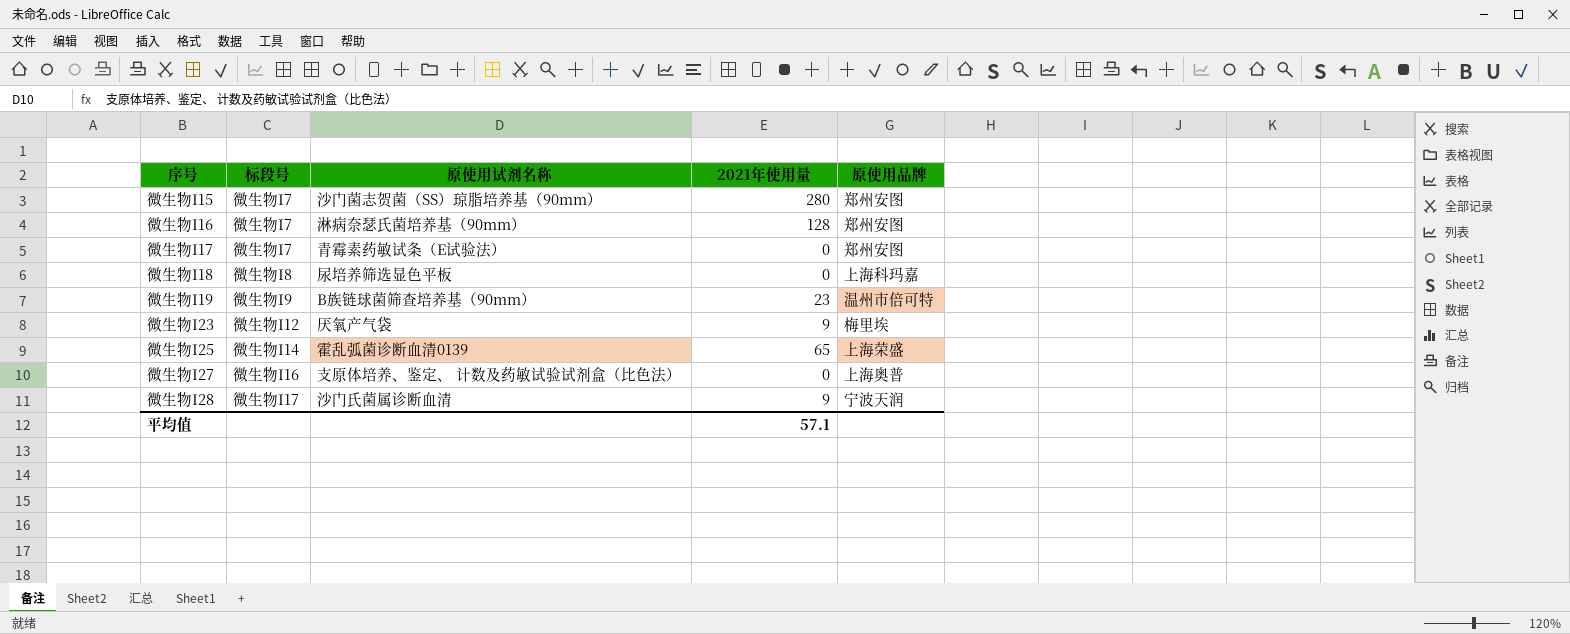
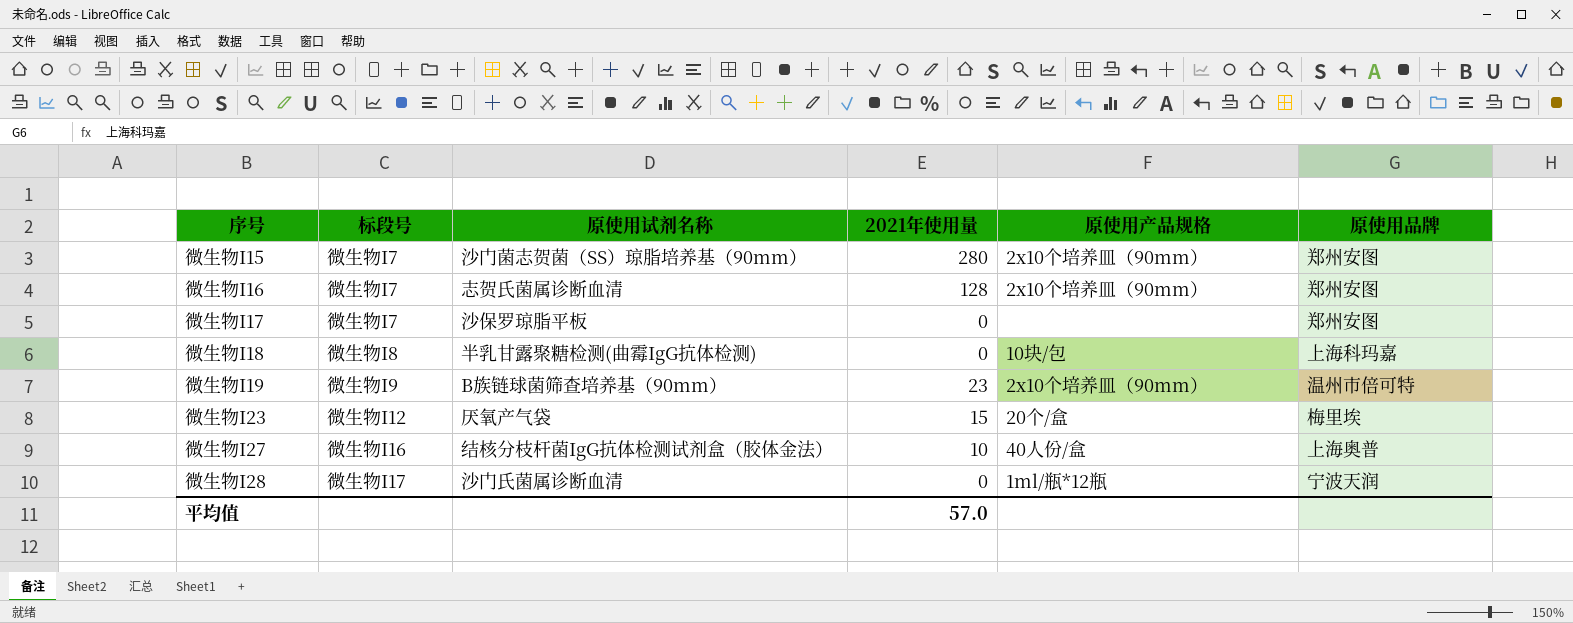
column 原使用产品规格 | position: none -> 5
row 微生物I25: 微生物I14 | 霍乱弧菌诊断血清0139 | 65 | 上海荣盛 -> none
微生物I16 | 原使用试剂名称: 淋病奈瑟氏菌培养基（90mm） -> 志贺氏菌属诊断血清
微生物I17 | 原使用试剂名称: 青霉素药敏试条（E试验法） -> 沙保罗琼脂平板
微生物I18 | 原使用试剂名称: 尿培养筛选显色平板 -> 半乳甘露聚糖检测(曲霉IgG抗体检测)
微生物I23 | 2021年使用量: 9 -> 15
微生物I27 | 原使用试剂名称: 支原体培养、鉴定、 计数及药敏试验试剂盒（比色法） -> 结核分枝杆菌IgG抗体检测试剂盒（胶体金法）
微生物I27 | 2021年使用量: 0 -> 10
微生物I28 | 2021年使用量: 9 -> 0
平均值 | 2021年使用量: 57.1 -> 57.0

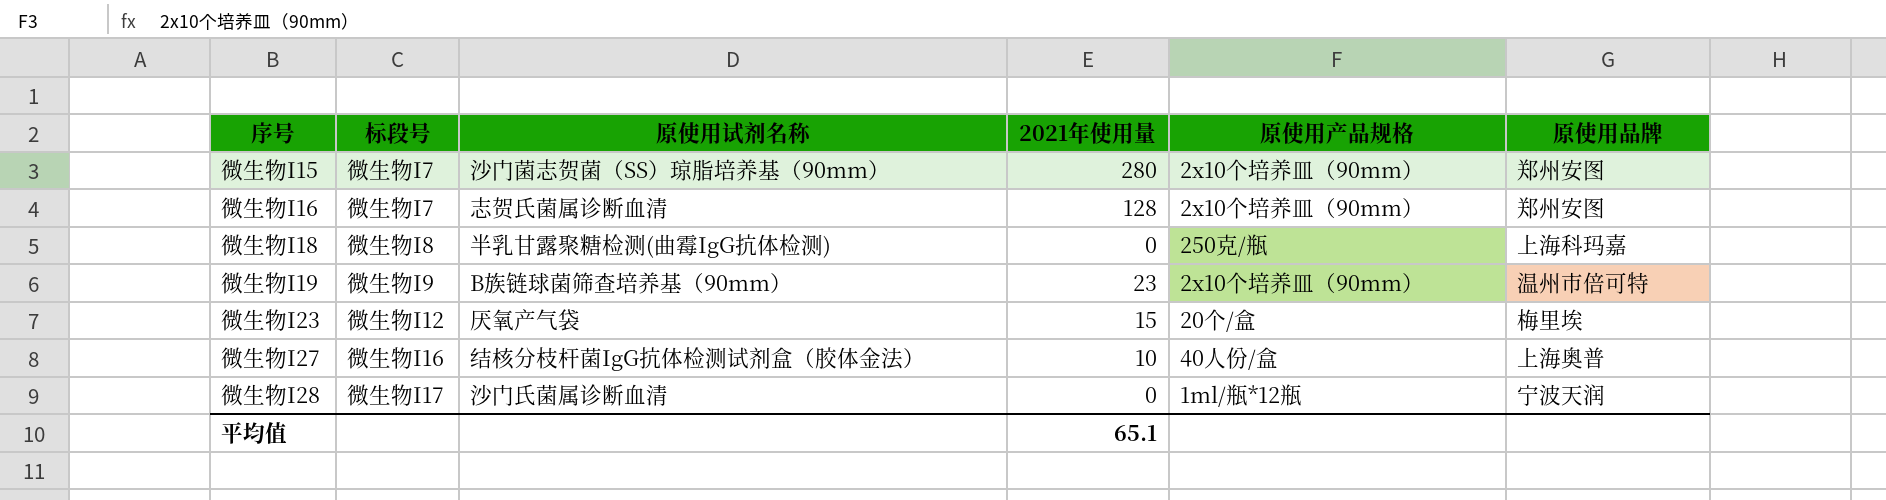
row 微生物I17: 微生物I7 | 沙保罗琼脂平板 | 0 | none | 郑州安图 -> none
微生物I18 | 原使用产品规格: 10块/包 -> 250克/瓶
平均值 | 2021年使用量: 57.0 -> 65.1

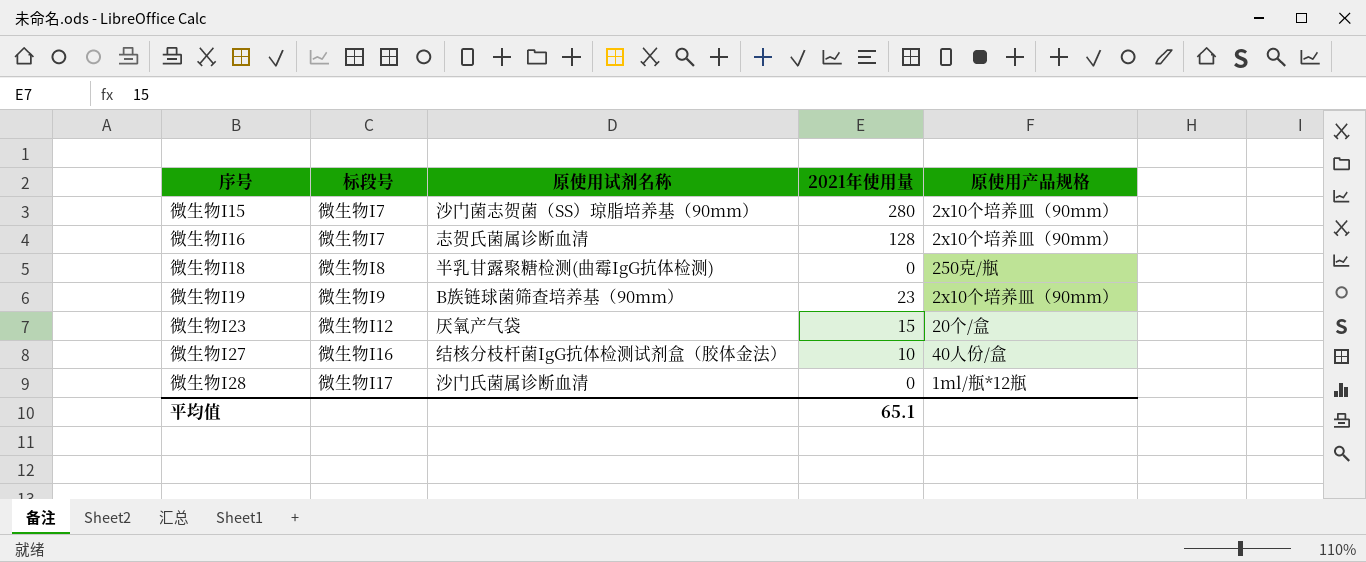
column 原使用品牌 | position: 6 -> none

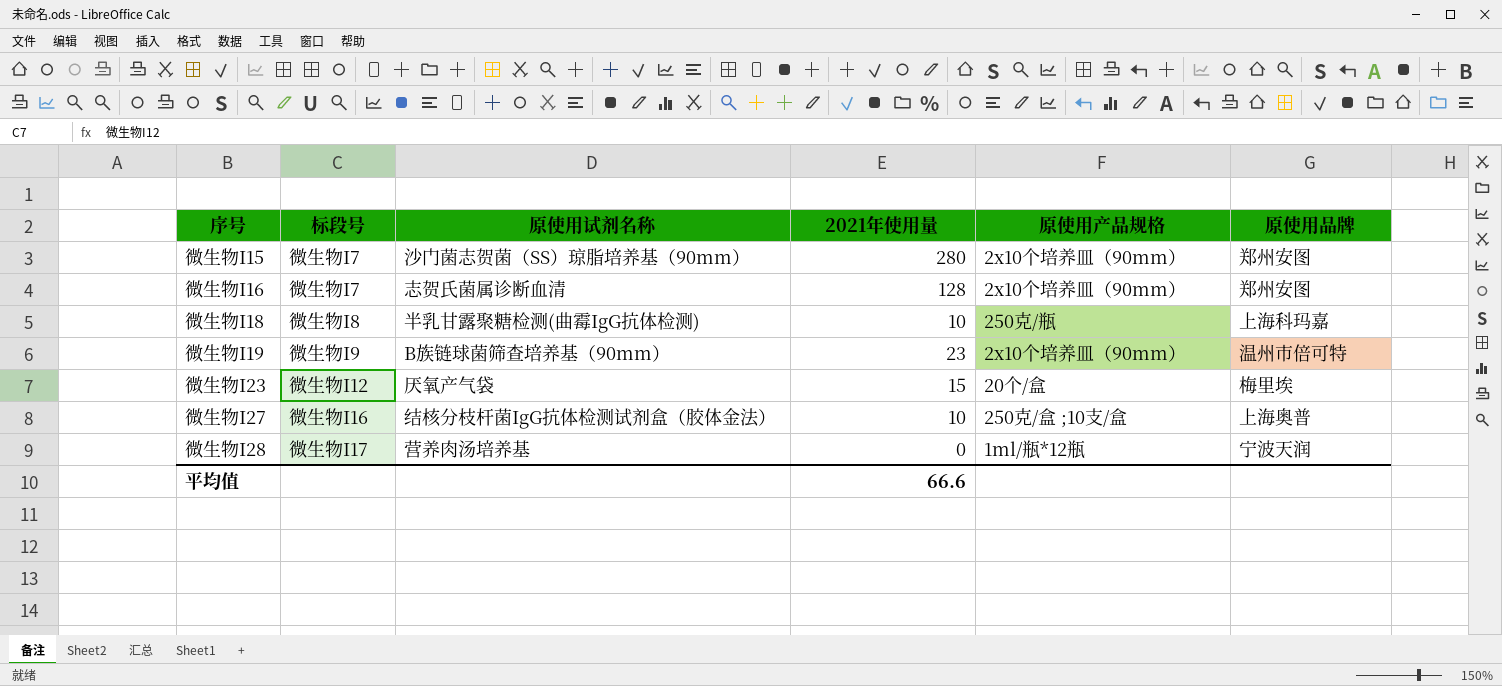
column 原使用品牌 | position: none -> 6
微生物I18 | 2021年使用量: 0 -> 10
微生物I27 | 原使用产品规格: 40人份/盒 -> 250克/盒 ;10支/盒
微生物I28 | 原使用试剂名称: 沙门氏菌属诊断血清 -> 营养肉汤培养基
平均值 | 2021年使用量: 65.1 -> 66.6

